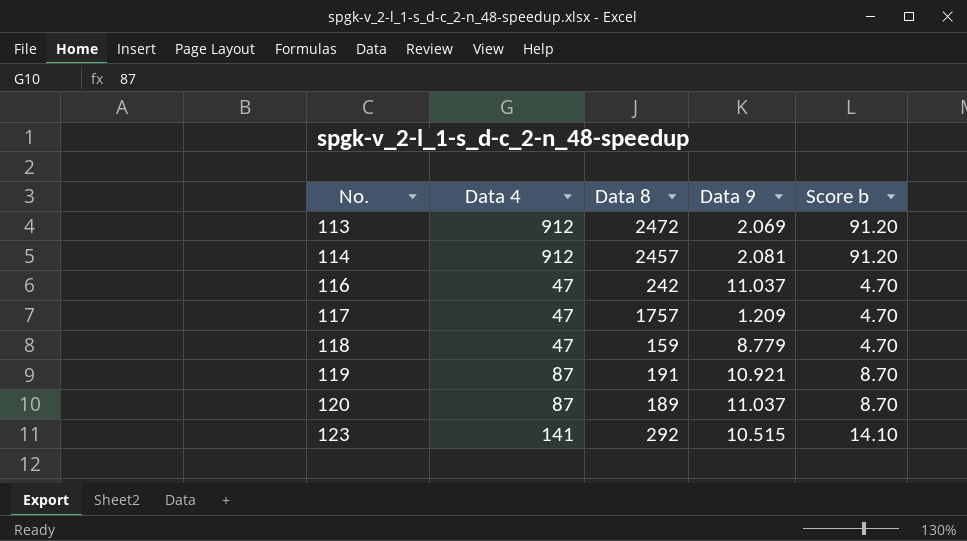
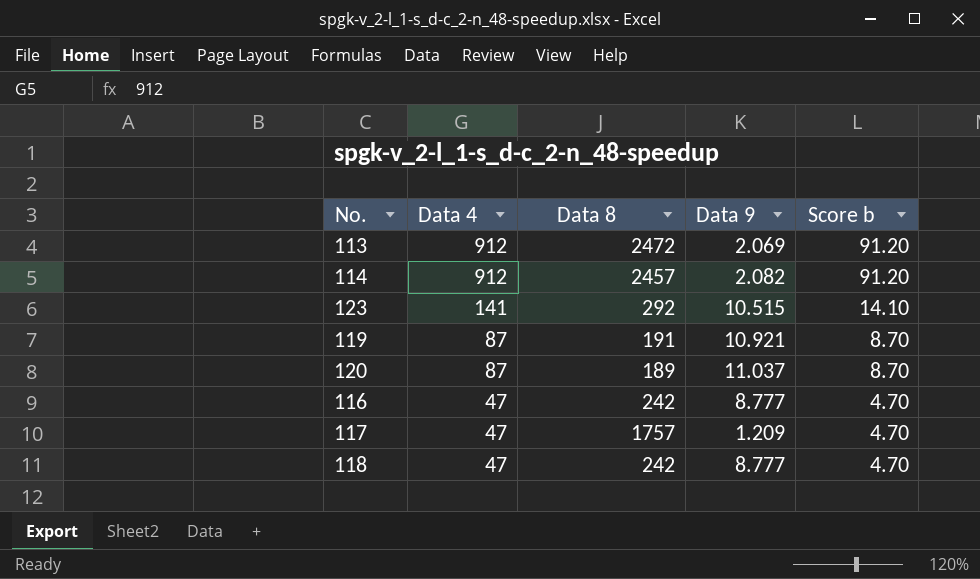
row order: No. ascending -> Data 4 descending
114 | Data 9: 2.081 -> 2.082
116 | Data 9: 11.037 -> 8.777
118 | Data 8: 159 -> 242
118 | Data 9: 8.779 -> 8.777

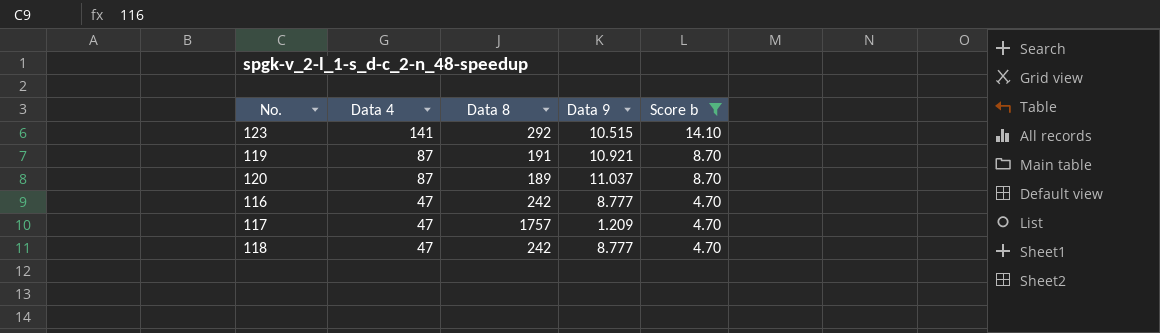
filter: none -> Score b != 91.20

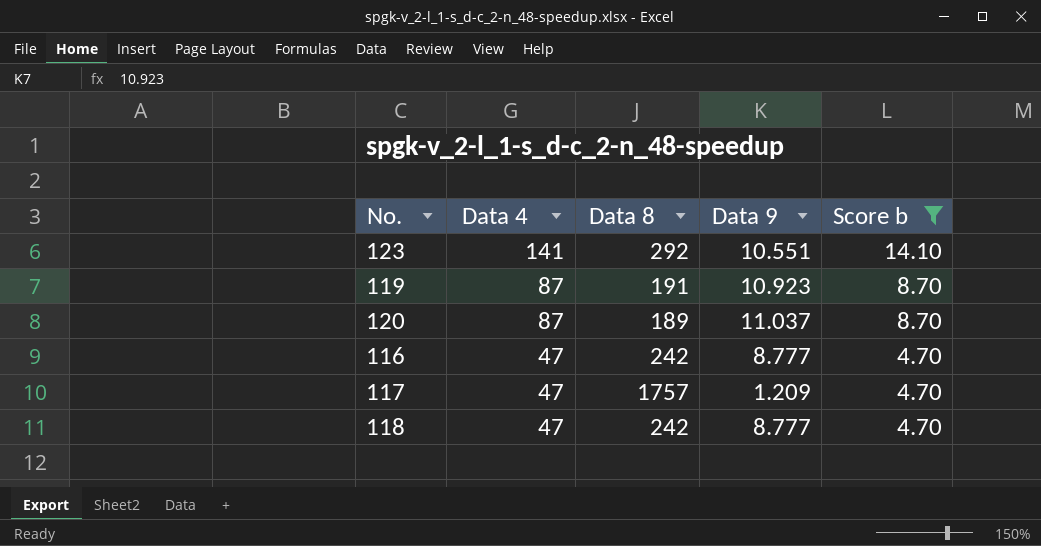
123 | Data 9: 10.515 -> 10.551
119 | Data 9: 10.921 -> 10.923

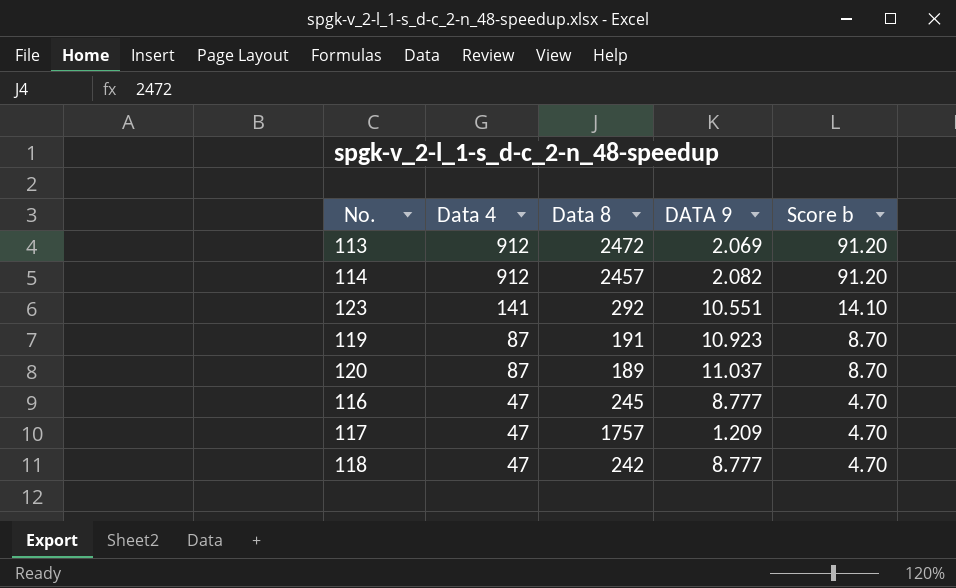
filter: Score b != 91.20 -> none
column name: Data 9 -> DATA 9
116 | Data 8: 242 -> 245

